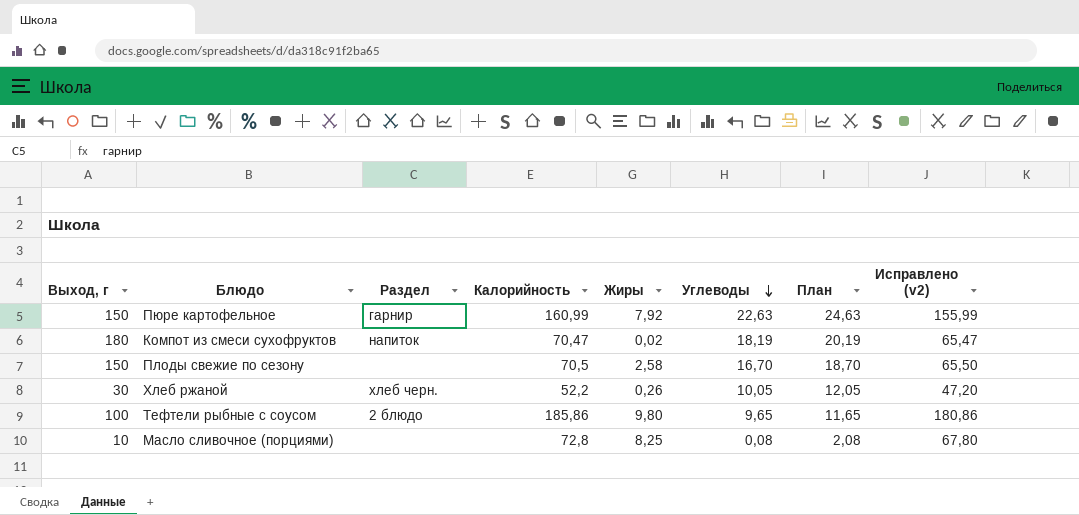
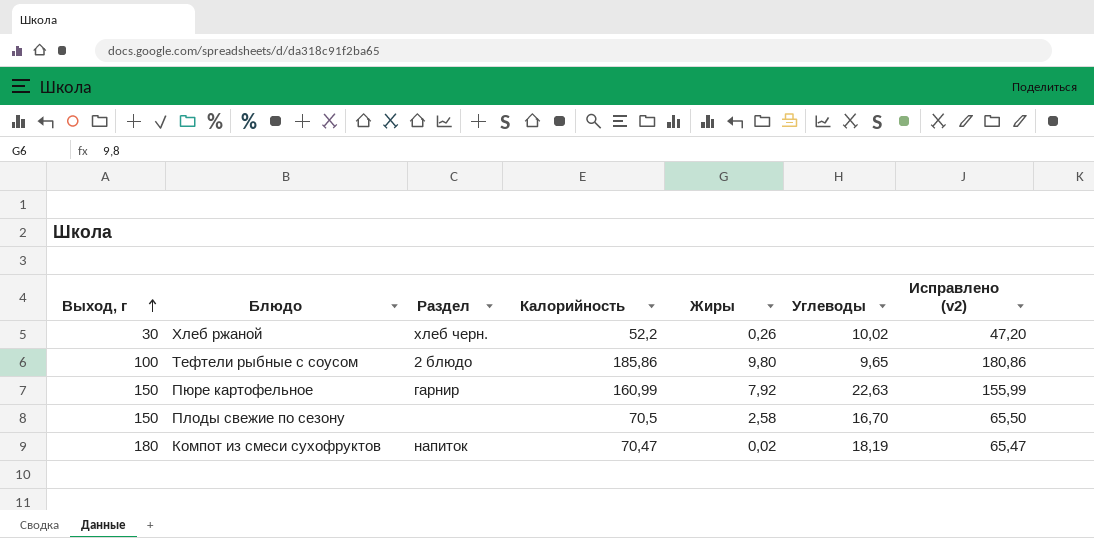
row order: Углеводы descending -> Выход, г ascending
column План | formula: [Углеводы] + 2 -> none
row Масло сливочное (порциями): 10 | none | 72,8 | 8,25 | 0,08 | 2,08 | 67,80 -> none
Хлеб ржаной | Углеводы: 10,05 -> 10,02

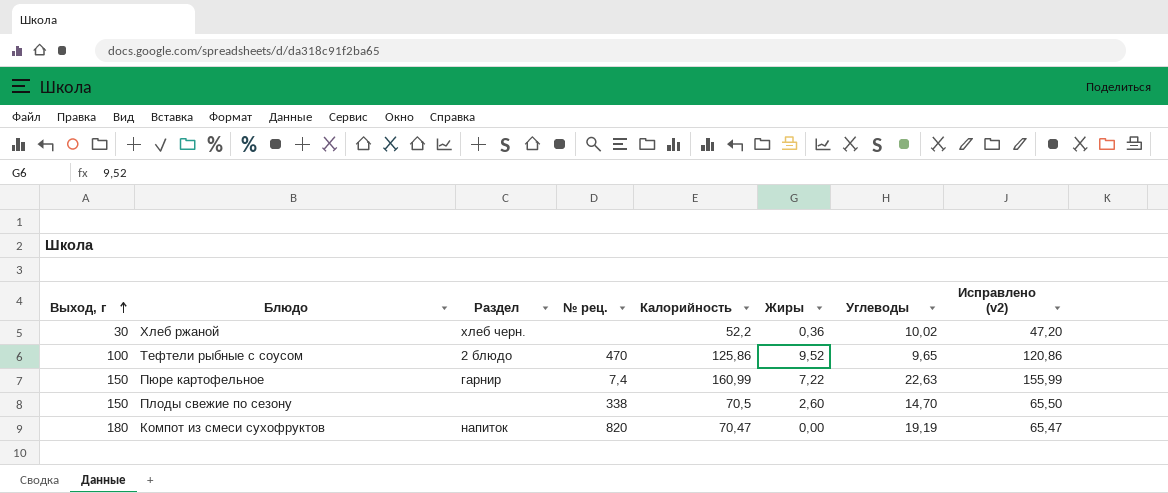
column № рец. | position: none -> 4
Хлеб ржаной | Жиры: 0,26 -> 0,36
Тефтели рыбные с соусом | Калорийность: 185,86 -> 125,86
Тефтели рыбные с соусом | Жиры: 9,80 -> 9,52
Тефтели рыбные с соусом | Исправлено (v2): 180,86 -> 120,86
Пюре картофельное | Жиры: 7,92 -> 7,22
Плоды свежие по сезону | Жиры: 2,58 -> 2,60
Плоды свежие по сезону | Углеводы: 16,70 -> 14,70
Компот из смеси сухофруктов | Жиры: 0,02 -> 0,00
Компот из смеси сухофруктов | Углеводы: 18,19 -> 19,19

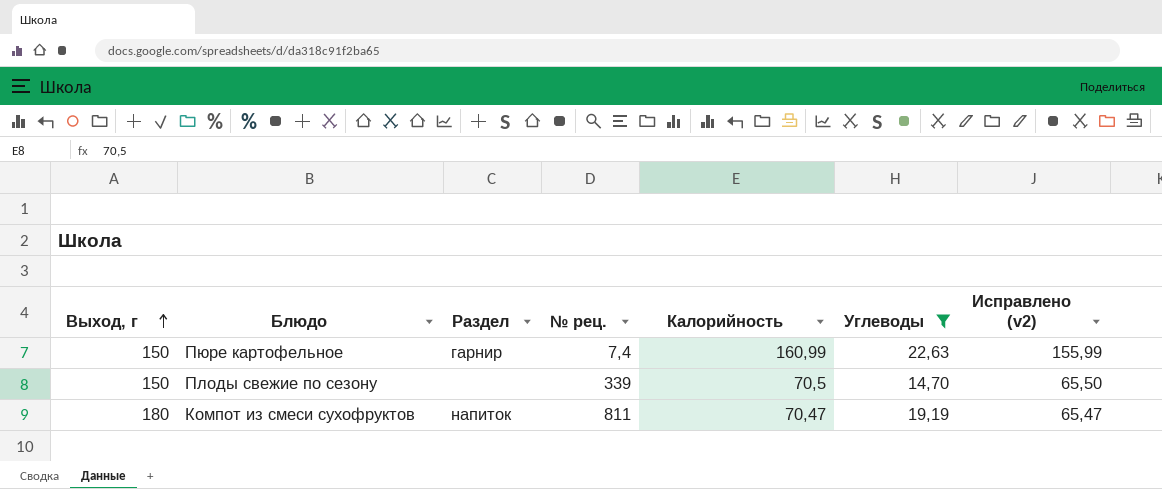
filter: none -> Углеводы >= 14,70
column Жиры | position: 6 -> none
Плоды свежие по сезону | № рец.: 338 -> 339
Компот из смеси сухофруктов | № рец.: 820 -> 811

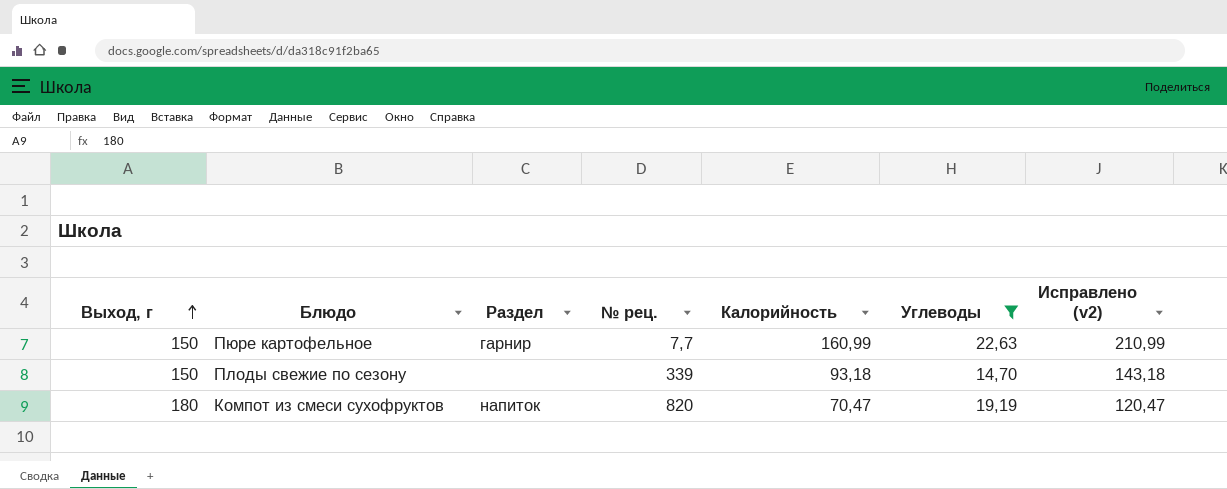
column Исправлено (v2) | formula: [Калорийность] - 5 -> [Калорийность] + 50
Пюре картофельное | № рец.: 7,4 -> 7,7
Плоды свежие по сезону | Калорийность: 70,5 -> 93,18
Компот из смеси сухофруктов | № рец.: 811 -> 820

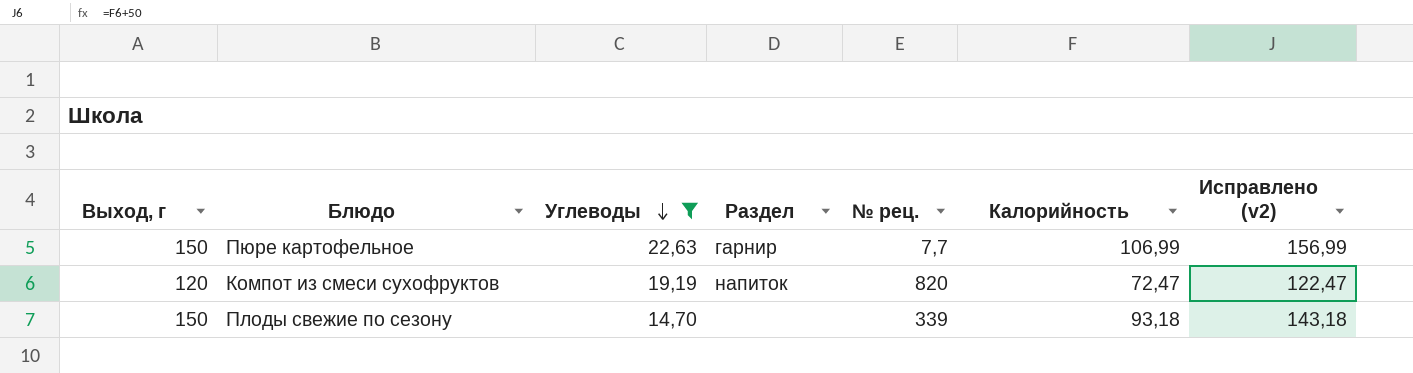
row order: Выход, г ascending -> Углеводы descending
column Углеводы | position: 6 -> 3
Пюре картофельное | Калорийность: 160,99 -> 106,99
Пюре картофельное | Исправлено (v2): 210,99 -> 156,99
Компот из смеси сухофруктов | Выход, г: 180 -> 120
Компот из смеси сухофруктов | Калорийность: 70,47 -> 72,47
Компот из смеси сухофруктов | Исправлено (v2): 120,47 -> 122,47

